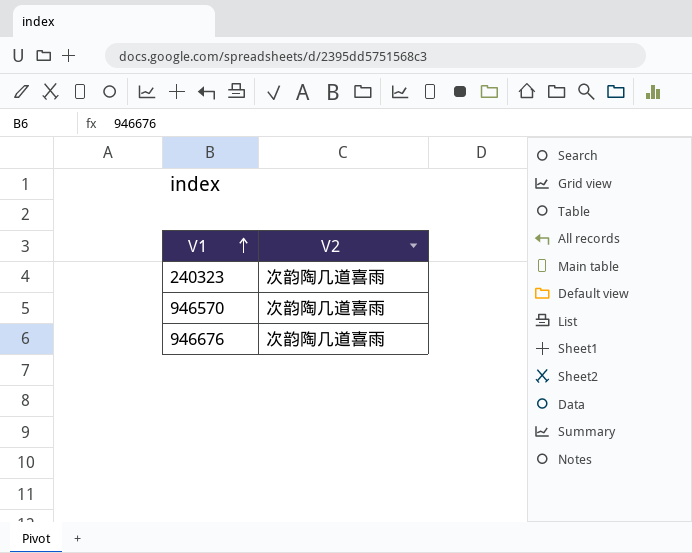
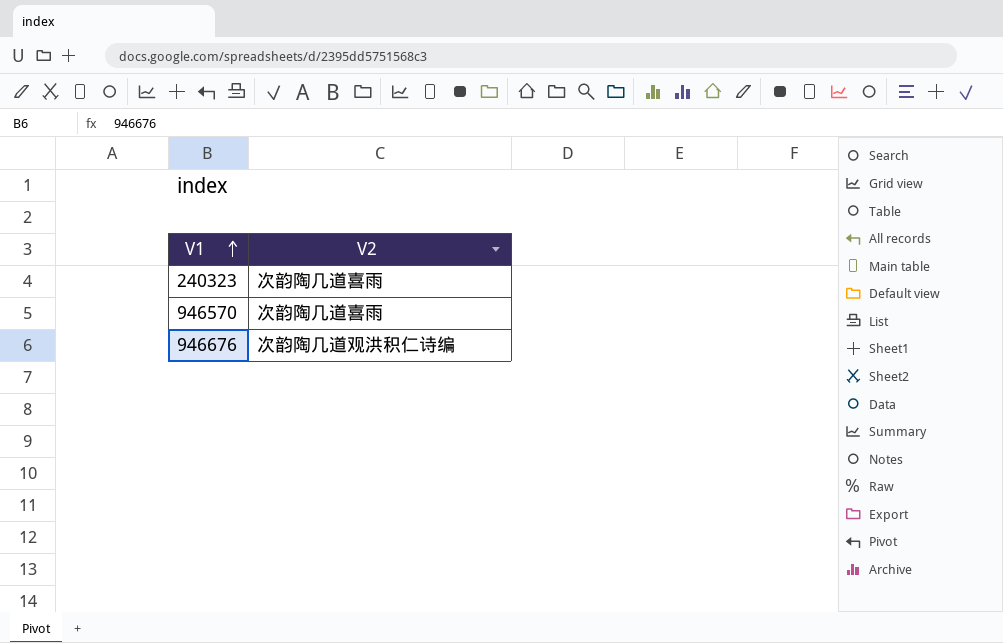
946676 | V2: 次韵陶几道喜雨 -> 次韵陶几道观洪积仁诗编

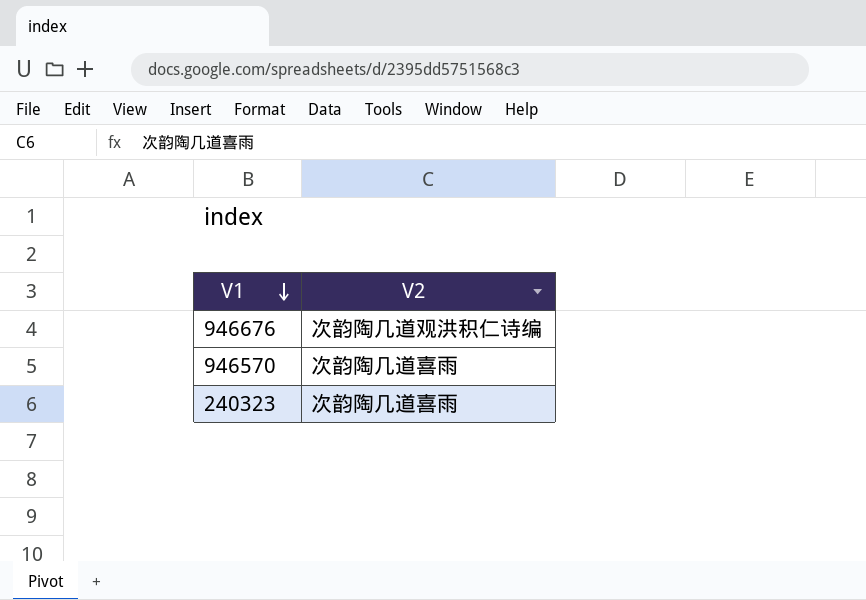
row order: V1 ascending -> V1 descending

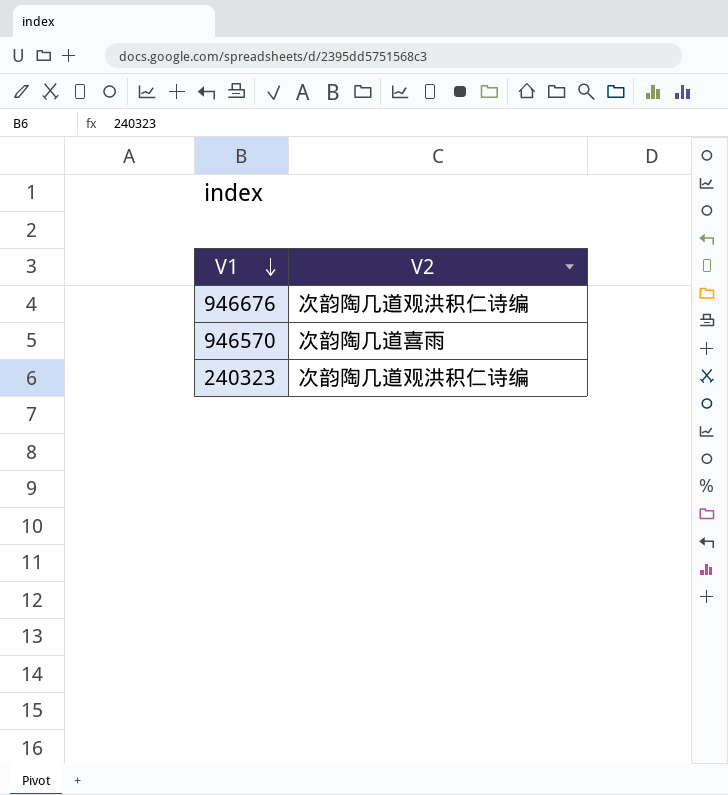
240323 | V2: 次韵陶几道喜雨 -> 次韵陶几道观洪积仁诗编

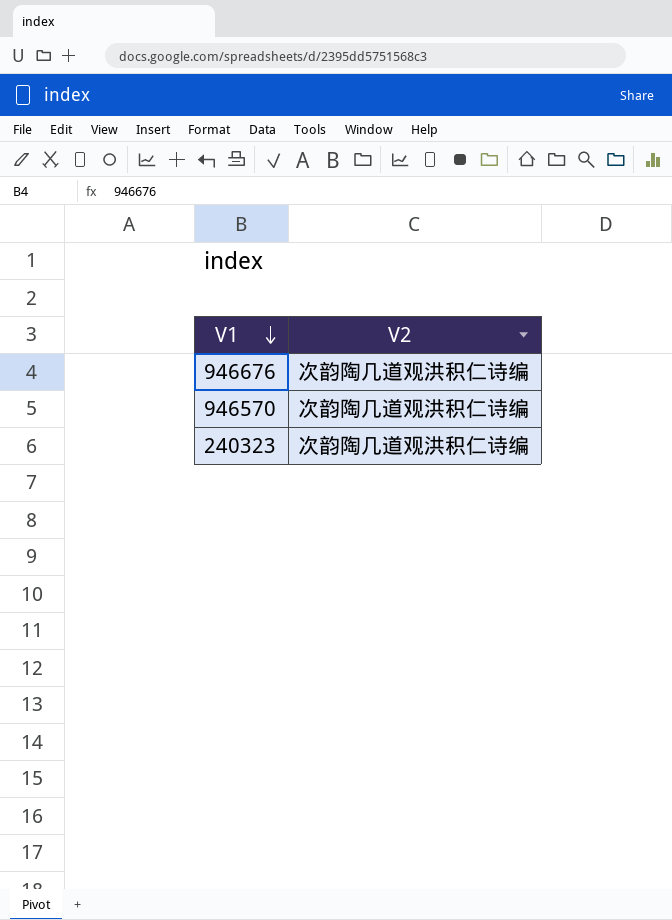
946570 | V2: 次韵陶几道喜雨 -> 次韵陶几道观洪积仁诗编

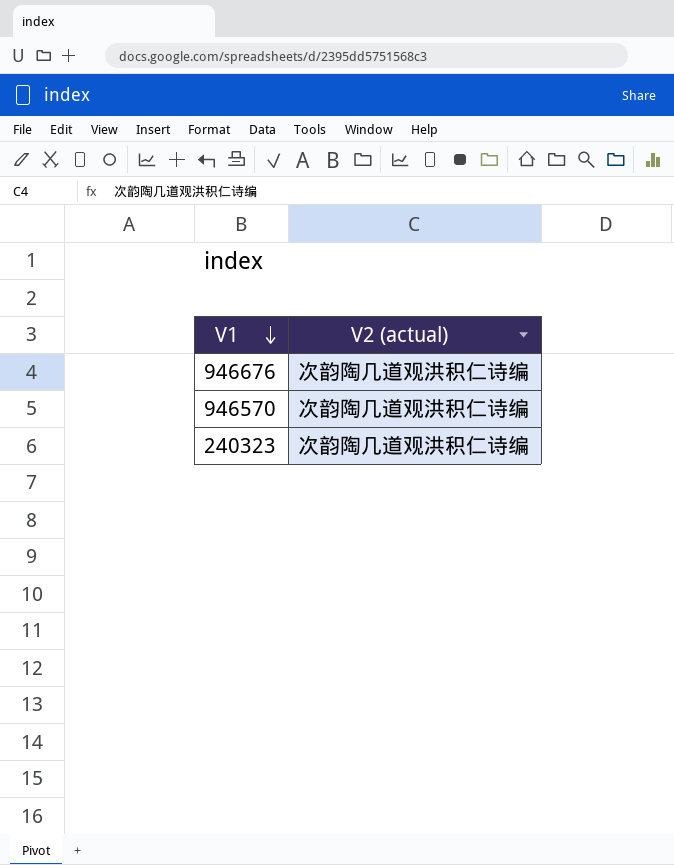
column name: V2 -> V2 (actual)

